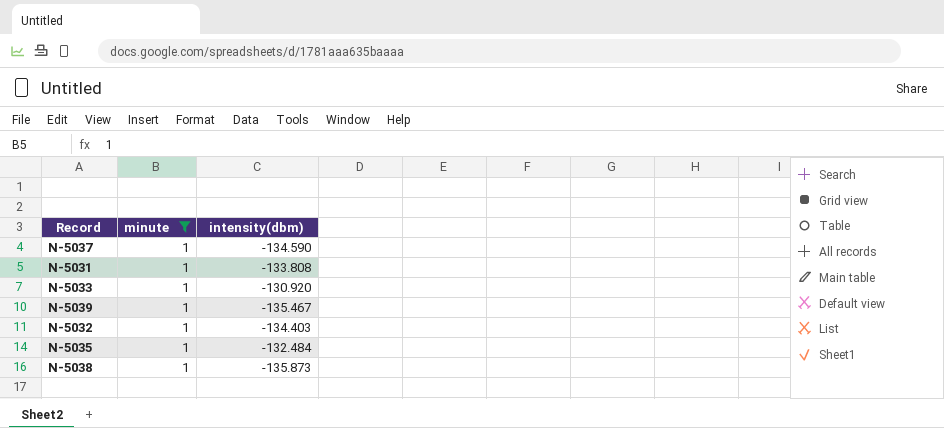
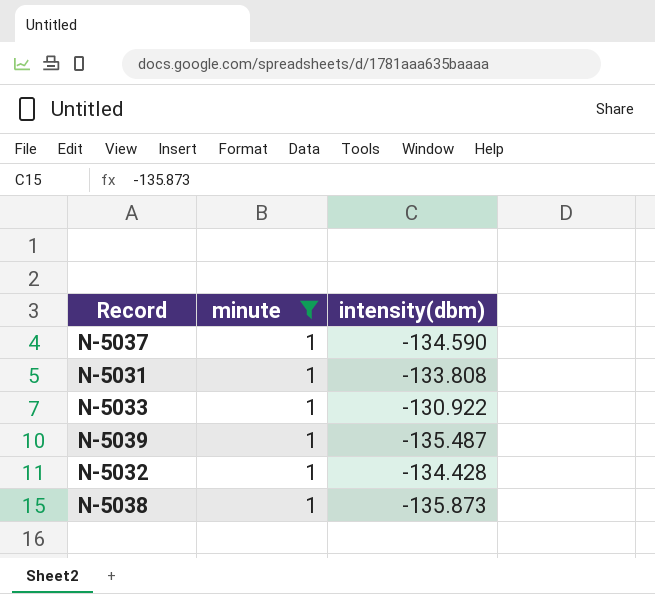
row N-5035: 1 | -132.484 -> none
N-5033 | intensity(dbm): -130.920 -> -130.922
N-5039 | intensity(dbm): -135.467 -> -135.487
N-5032 | intensity(dbm): -134.403 -> -134.428

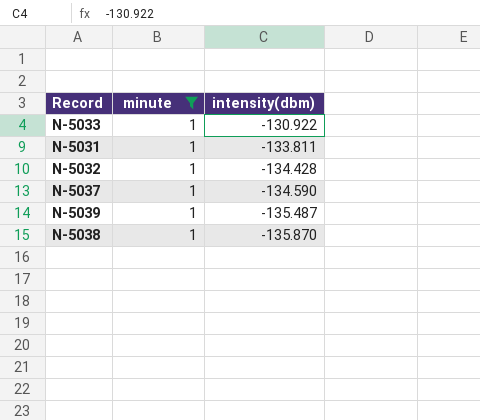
row order: none -> intensity(dbm) descending
N-5031 | intensity(dbm): -133.808 -> -133.811
N-5038 | intensity(dbm): -135.873 -> -135.870

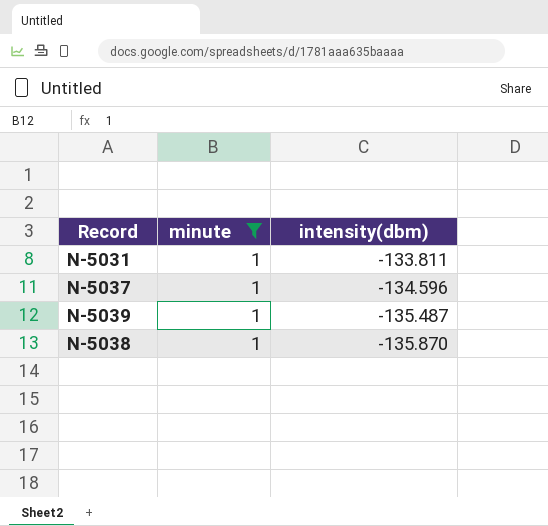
row N-5033: 1 | -130.922 -> none
row N-5032: 1 | -134.428 -> none
N-5037 | intensity(dbm): -134.590 -> -134.596

